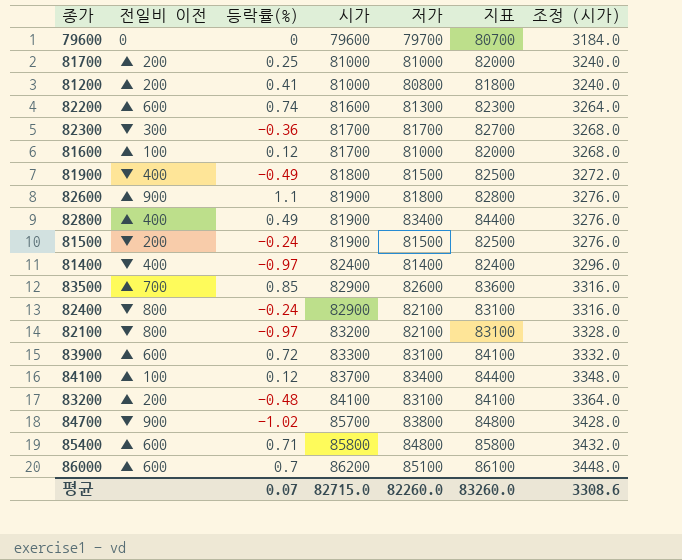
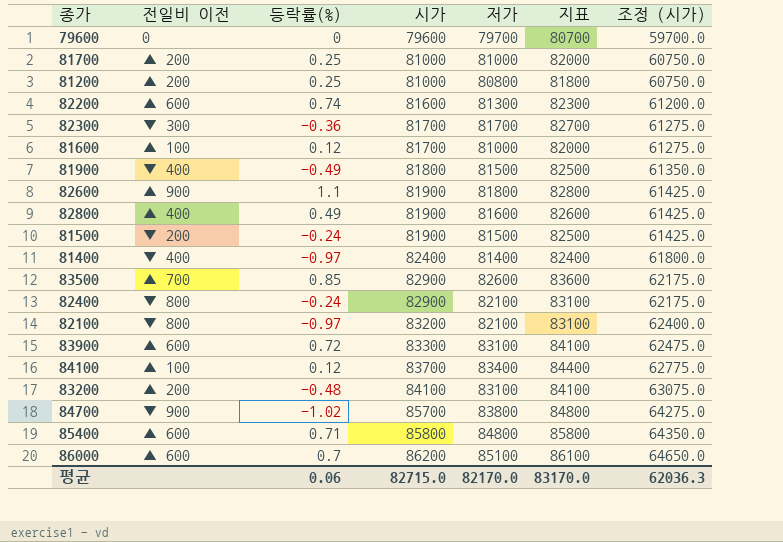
column 조정 (시가) | formula: [시가] * 0.04 -> [시가] * 0.75
81200 | 등락률(%): 0.41 -> 0.25
82800 | 저가: 83400 -> 81600
82800 | 지표: 84400 -> 82600
평균 | 등락률(%): 0.07 -> 0.06
평균 | 저가: 82260.0 -> 82170.0
평균 | 지표: 83260.0 -> 83170.0
평균 | 조정 (시가): 3308.6 -> 62036.3

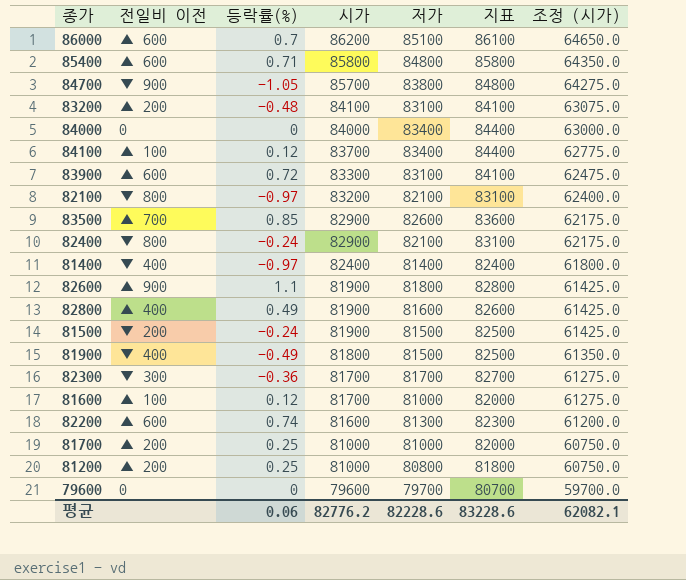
row order: 시가 ascending -> 시가 descending
84700 | 등락률(%): -1.02 -> -1.05
row 84000: none -> 0 | 0 | 84000 | 83400 | 84400 | 63000.0
평균 | 시가: 82715.0 -> 82776.2
평균 | 저가: 82170.0 -> 82228.6
평균 | 지표: 83170.0 -> 83228.6
평균 | 조정 (시가): 62036.3 -> 62082.1

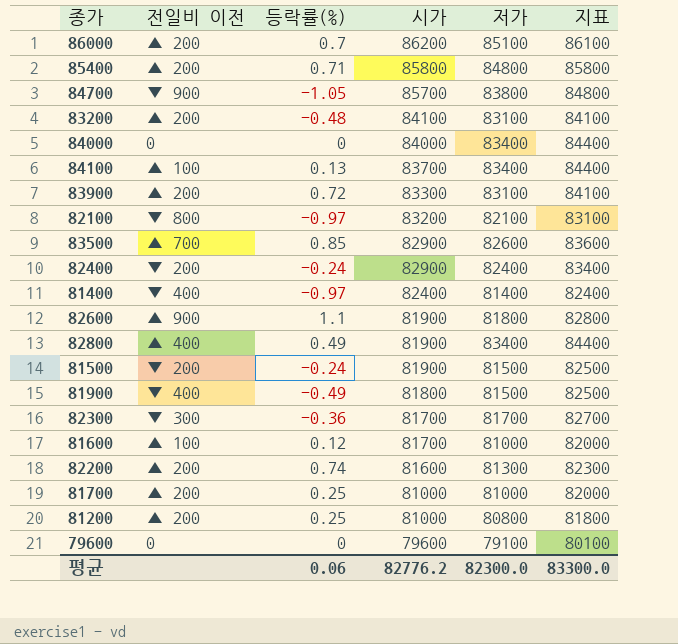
column 조정 (시가) | formula: [시가] * 0.75 -> none
86000 | 전일비 이전: ▲ 600 -> ▲ 200
85400 | 전일비 이전: ▲ 600 -> ▲ 200
84100 | 등락률(%): 0.12 -> 0.13
83900 | 전일비 이전: ▲ 600 -> ▲ 200
82400 | 전일비 이전: ▼ 800 -> ▼ 200
82400 | 저가: 82100 -> 82400
82400 | 지표: 83100 -> 83400
82800 | 저가: 81600 -> 83400
82800 | 지표: 82600 -> 84400
82200 | 전일비 이전: ▲ 600 -> ▲ 200
79600 | 저가: 79700 -> 79100
79600 | 지표: 80700 -> 80100
평균 | 저가: 82228.6 -> 82300.0
평균 | 지표: 83228.6 -> 83300.0

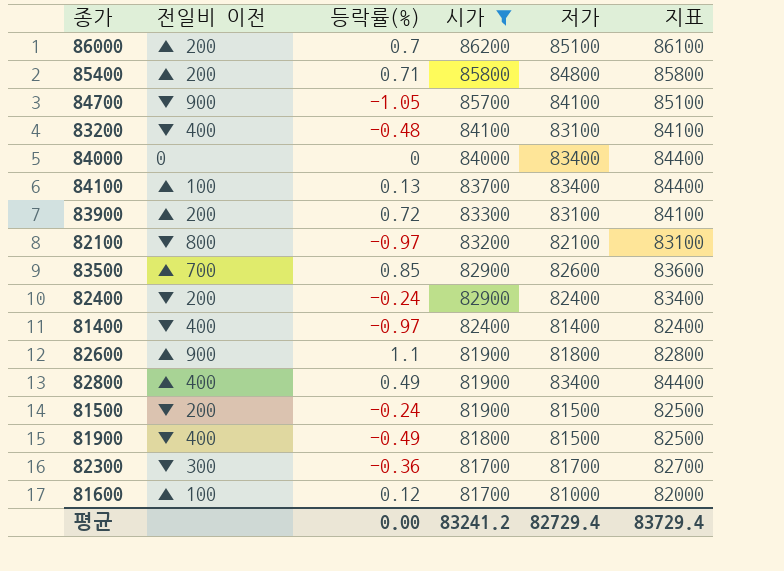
filter: none -> 시가 >= 81700
84700 | 저가: 83800 -> 84100
84700 | 지표: 84800 -> 85100
83200 | 전일비 이전: ▲ 200 -> ▼ 400
평균 | 등락률(%): 0.06 -> 0.00
평균 | 시가: 82776.2 -> 83241.2
평균 | 저가: 82300.0 -> 82729.4
평균 | 지표: 83300.0 -> 83729.4

